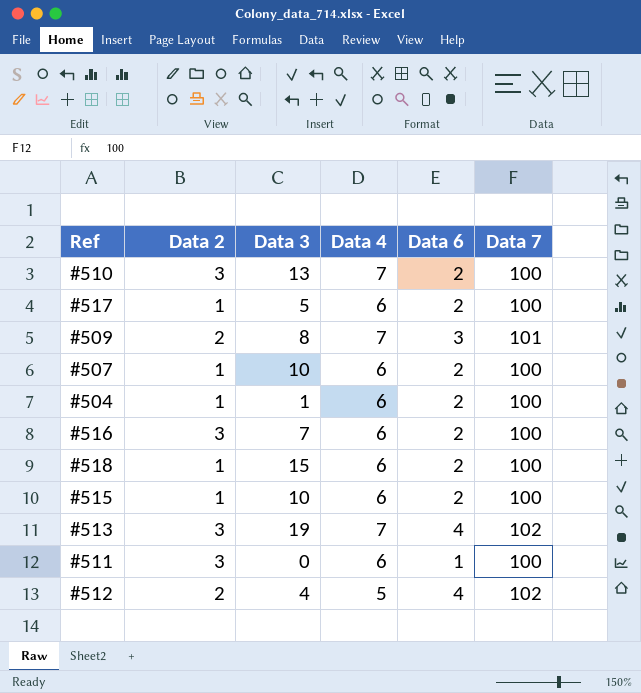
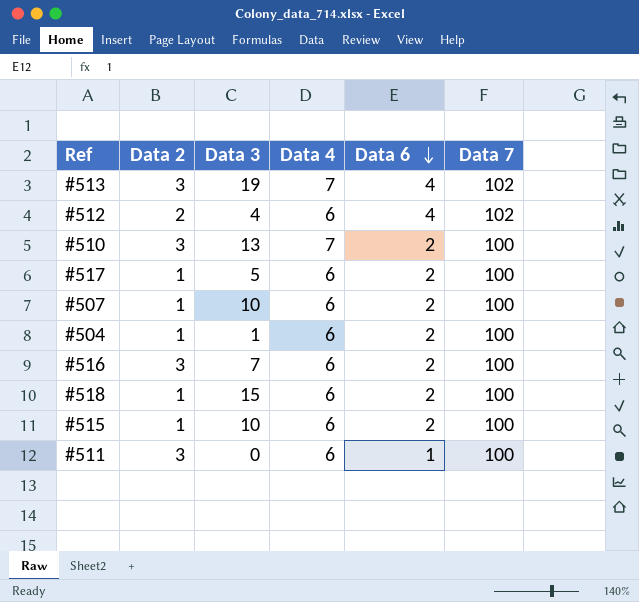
row order: none -> Data 6 descending
row #509: 2 | 8 | 7 | 3 | 101 -> none
#512 | Data 4: 5 -> 6

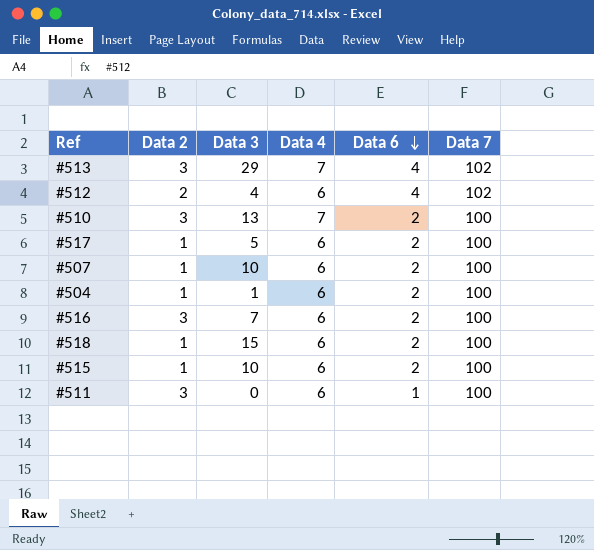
#513 | Data 3: 19 -> 29

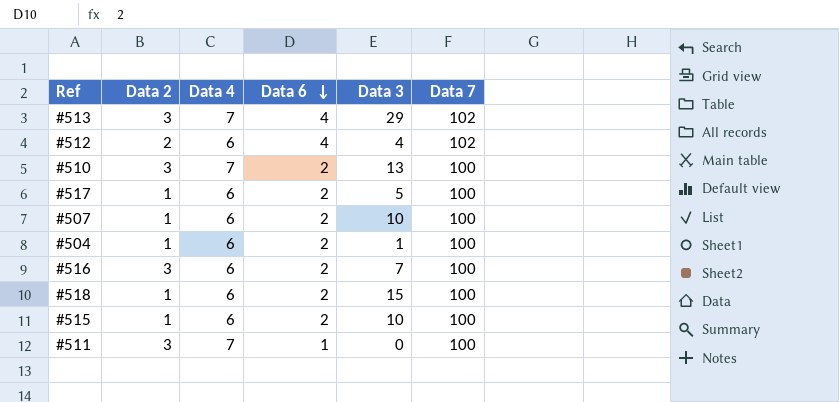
column Data 3 | position: 3 -> 5
#511 | Data 4: 6 -> 7

